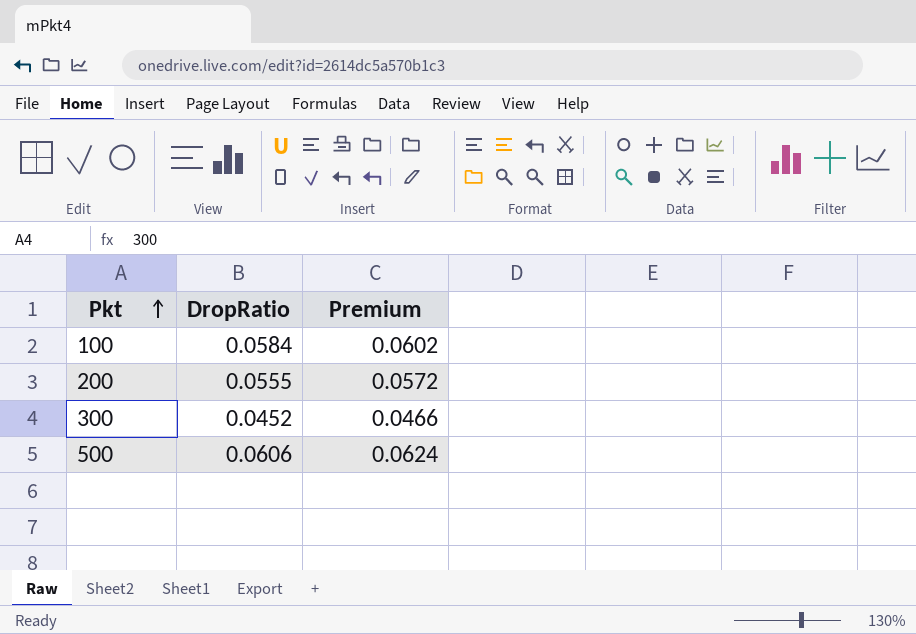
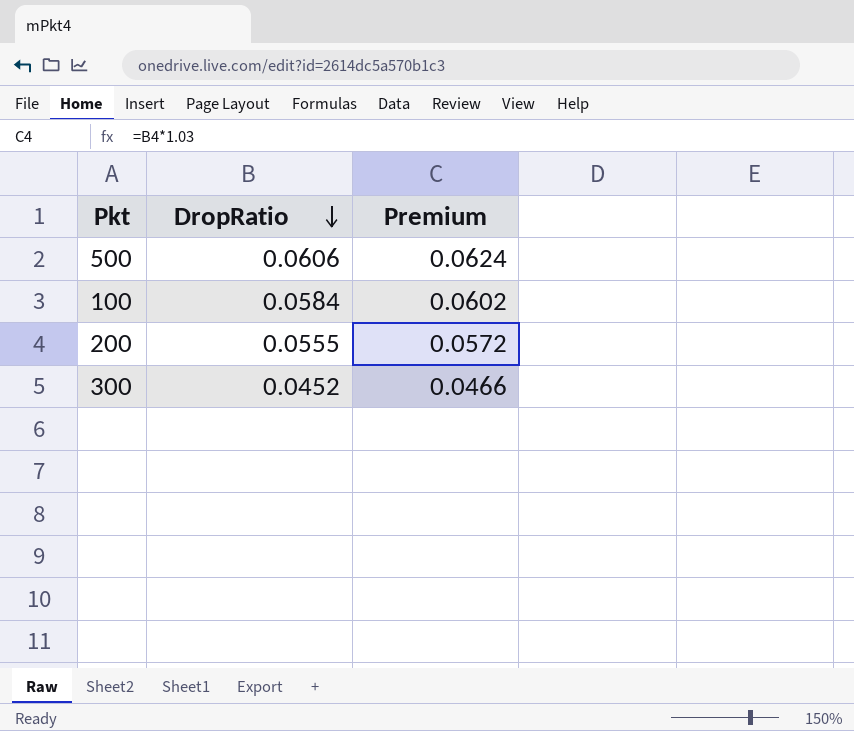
row order: Pkt ascending -> DropRatio descending

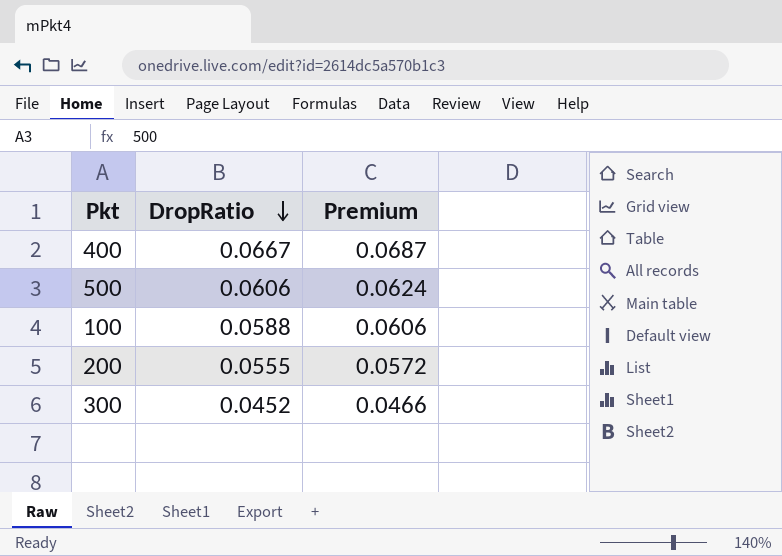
row 400: none -> 0.0667 | 0.0687
100 | DropRatio: 0.0584 -> 0.0588
100 | Premium: 0.0602 -> 0.0606

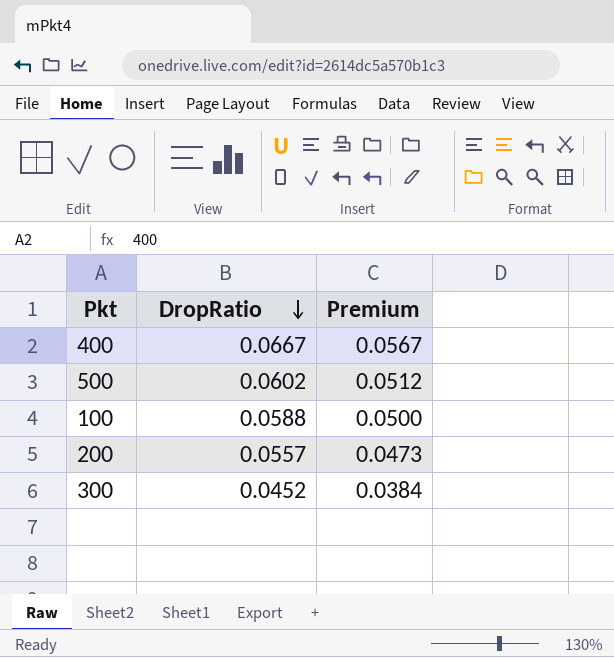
column Premium | formula: [DropRatio] * 1.03 -> [DropRatio] * 0.85
500 | DropRatio: 0.0606 -> 0.0602
200 | DropRatio: 0.0555 -> 0.0557

